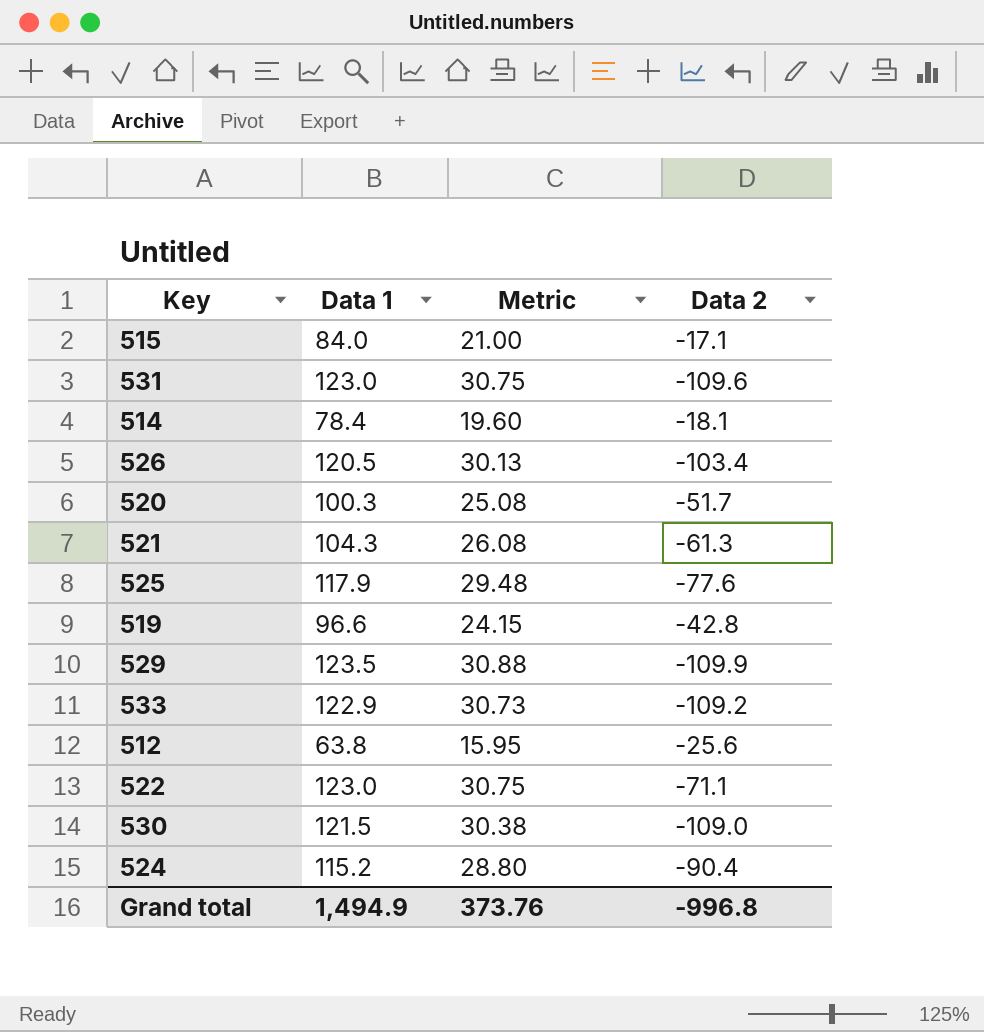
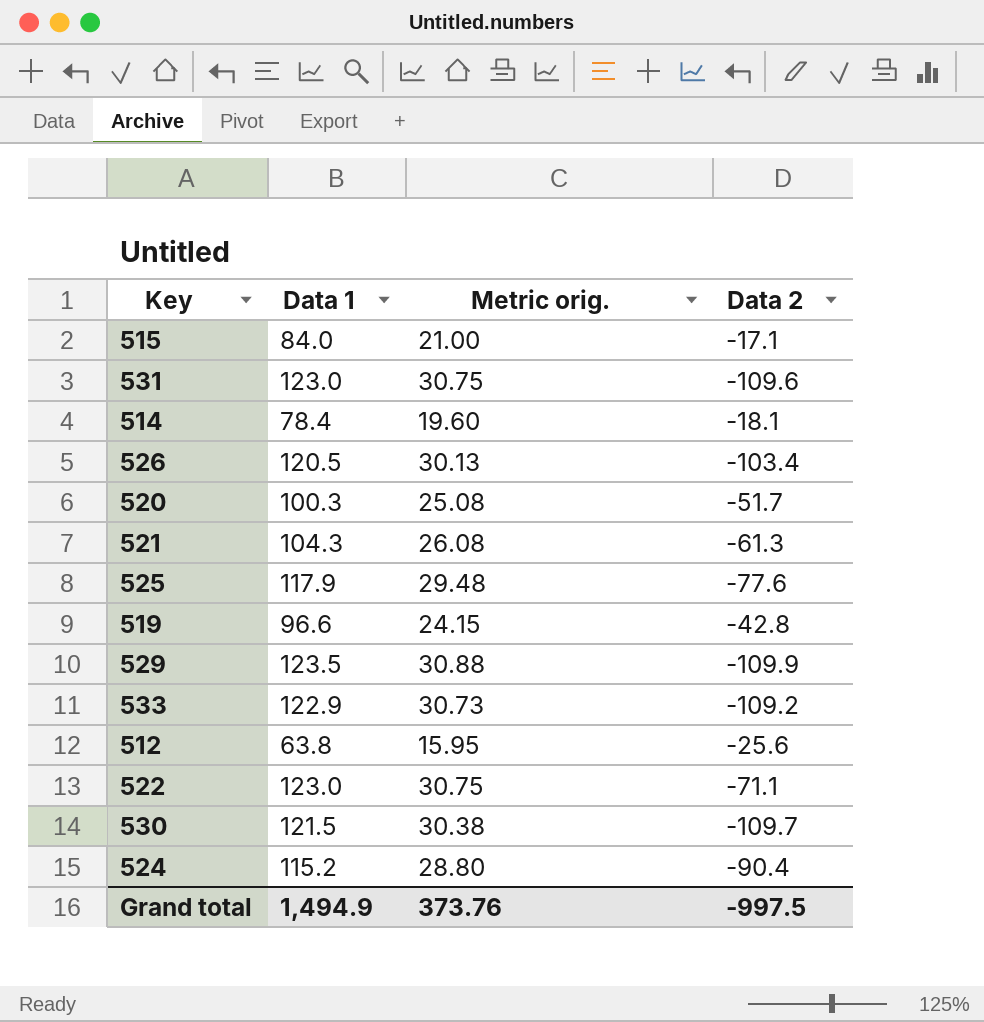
column name: Metric -> Metric orig.
530 | Data 2: -109.0 -> -109.7
Grand total | Data 2: -996.8 -> -997.5

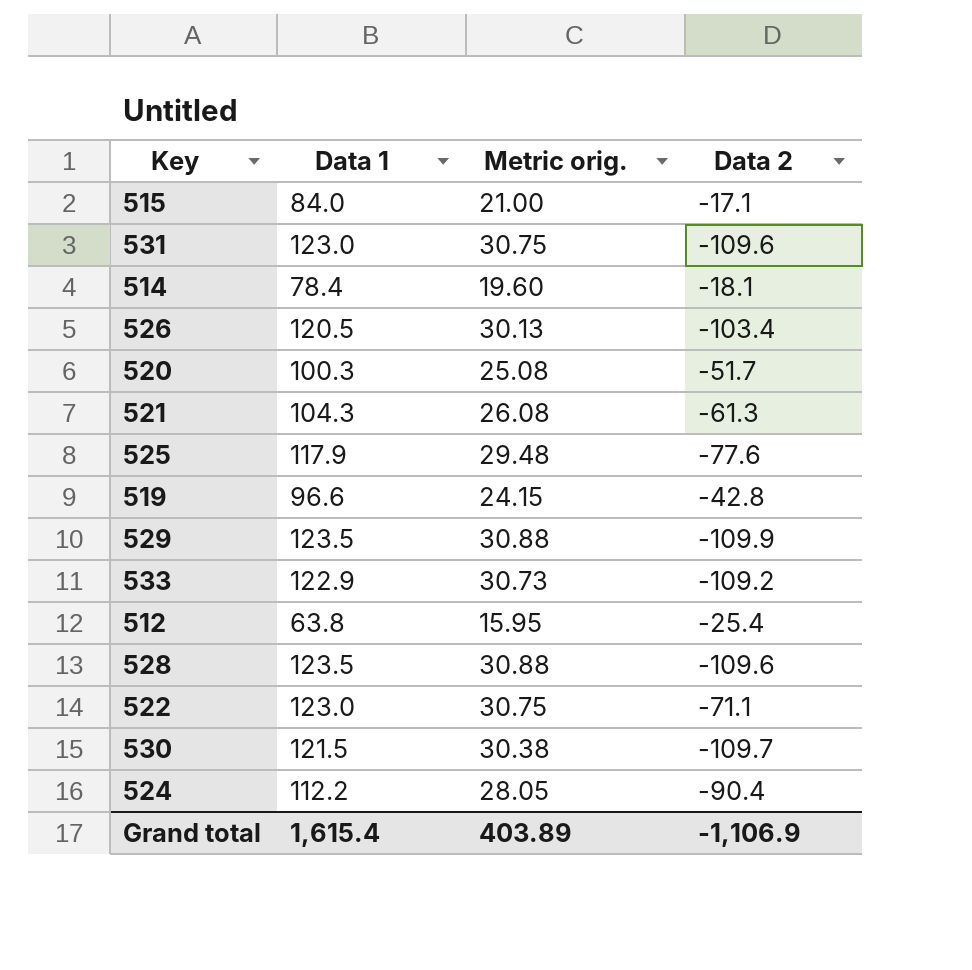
512 | Data 2: -25.6 -> -25.4
row 528: none -> 123.5 | 30.88 | -109.6
524 | Data 1: 115.2 -> 112.2
524 | Metric orig.: 28.80 -> 28.05
Grand total | Data 1: 1,494.9 -> 1,615.4
Grand total | Metric orig.: 373.76 -> 403.89
Grand total | Data 2: -997.5 -> -1,106.9

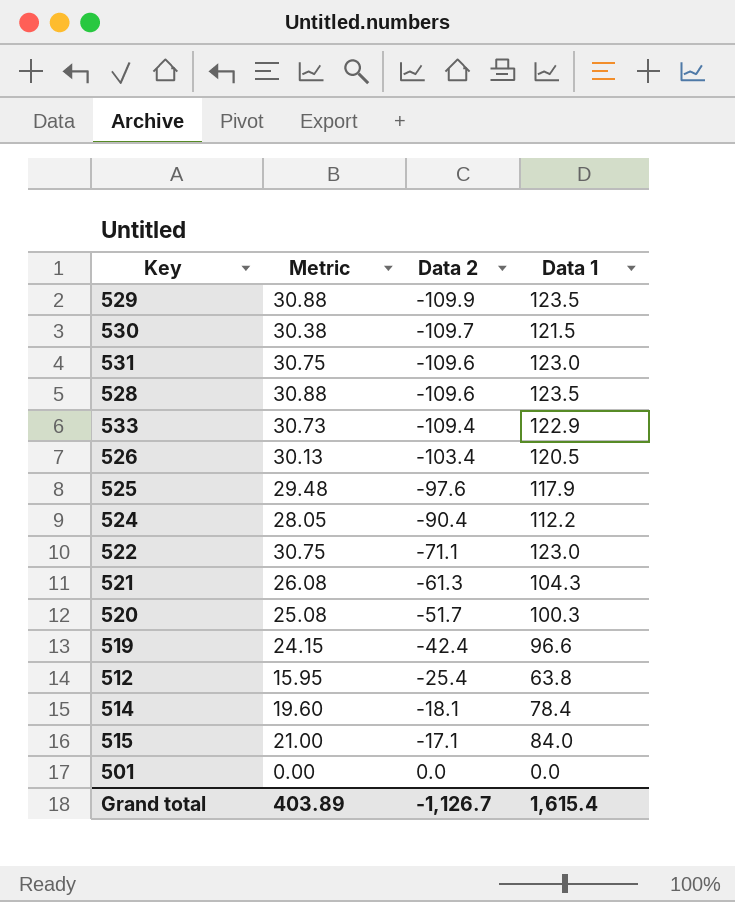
row order: none -> Data 2 ascending
column name: Metric orig. -> Metric
column Data 1 | position: 2 -> 4
533 | Data 2: -109.2 -> -109.4
525 | Data 2: -77.6 -> -97.6
519 | Data 2: -42.8 -> -42.4
row 501: none -> 0.00 | 0.0 | 0.0
Grand total | Data 2: -1,106.9 -> -1,126.7

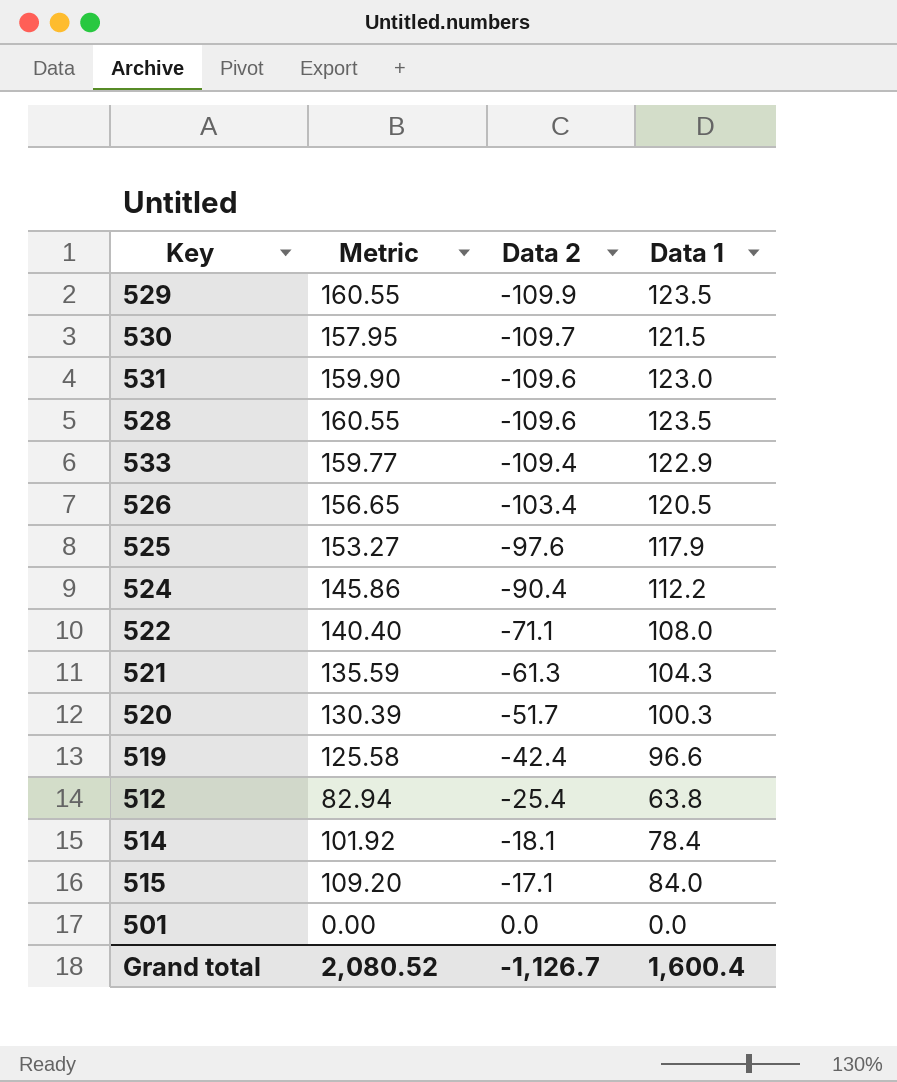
column Metric | formula: [Data 1] * 0.25 -> [Data 1] * 1.3
522 | Data 1: 123.0 -> 108.0
Grand total | Metric: 403.89 -> 2,080.52
Grand total | Data 1: 1,615.4 -> 1,600.4

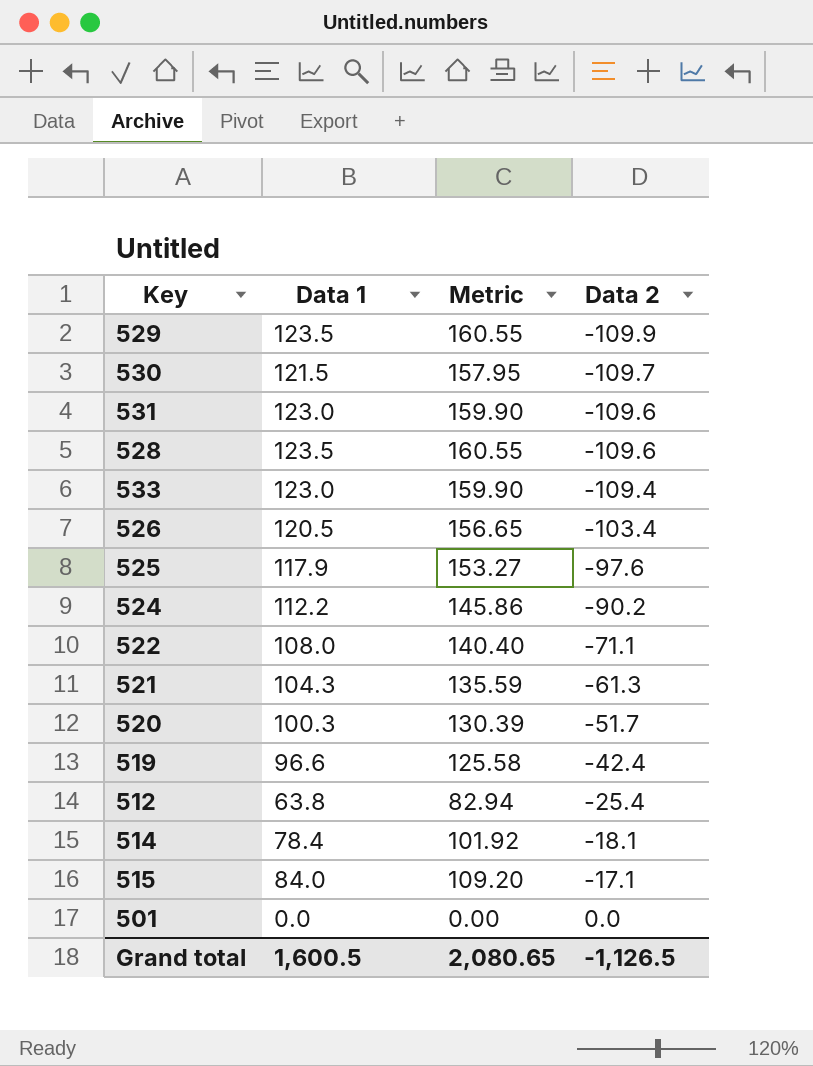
column Data 1 | position: 4 -> 2
533 | Data 1: 122.9 -> 123.0
533 | Metric: 159.77 -> 159.90
524 | Data 2: -90.4 -> -90.2
Grand total | Data 1: 1,600.4 -> 1,600.5
Grand total | Metric: 2,080.52 -> 2,080.65
Grand total | Data 2: -1,126.7 -> -1,126.5

